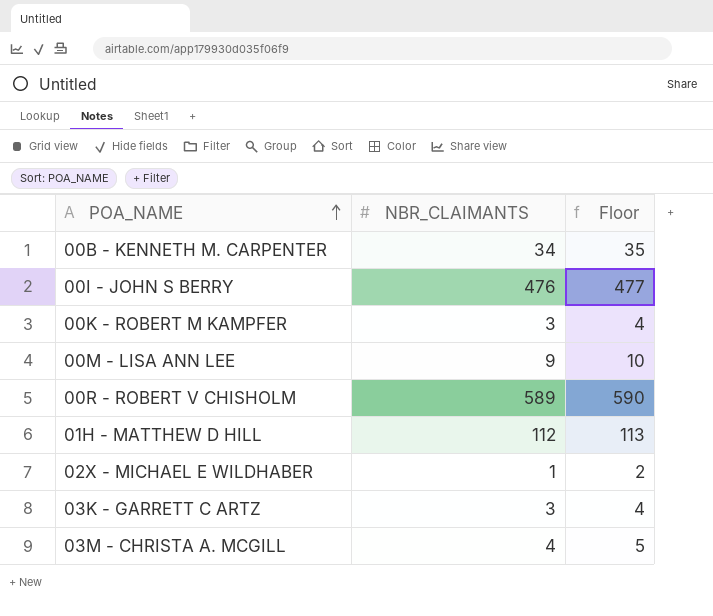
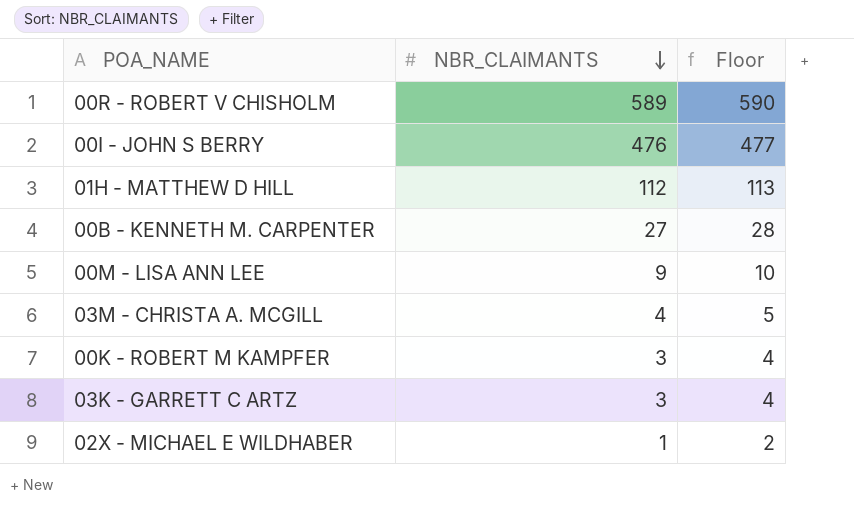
row order: POA_NAME ascending -> NBR_CLAIMANTS descending
00B - KENNETH M. CARPENTER | NBR_CLAIMANTS: 34 -> 27
00B - KENNETH M. CARPENTER | Floor: 35 -> 28

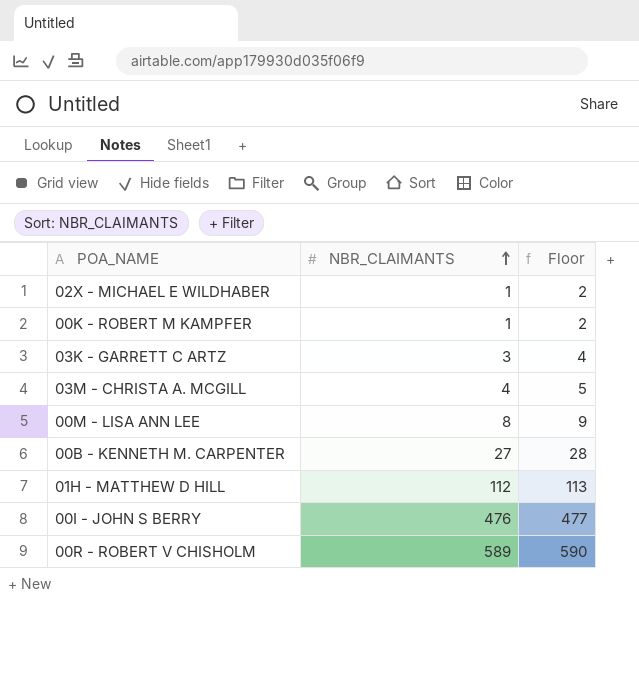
row order: NBR_CLAIMANTS descending -> NBR_CLAIMANTS ascending
00K - ROBERT M KAMPFER | NBR_CLAIMANTS: 3 -> 1
00K - ROBERT M KAMPFER | Floor: 4 -> 2
00M - LISA ANN LEE | NBR_CLAIMANTS: 9 -> 8
00M - LISA ANN LEE | Floor: 10 -> 9

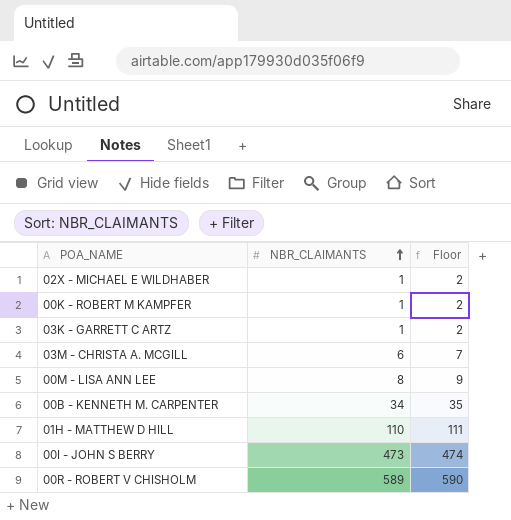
03K - GARRETT C ARTZ | NBR_CLAIMANTS: 3 -> 1
03K - GARRETT C ARTZ | Floor: 4 -> 2
03M - CHRISTA A. MCGILL | NBR_CLAIMANTS: 4 -> 6
03M - CHRISTA A. MCGILL | Floor: 5 -> 7
00B - KENNETH M. CARPENTER | NBR_CLAIMANTS: 27 -> 34
00B - KENNETH M. CARPENTER | Floor: 28 -> 35
01H - MATTHEW D HILL | NBR_CLAIMANTS: 112 -> 110
01H - MATTHEW D HILL | Floor: 113 -> 111
00I - JOHN S BERRY | NBR_CLAIMANTS: 476 -> 473
00I - JOHN S BERRY | Floor: 477 -> 474

